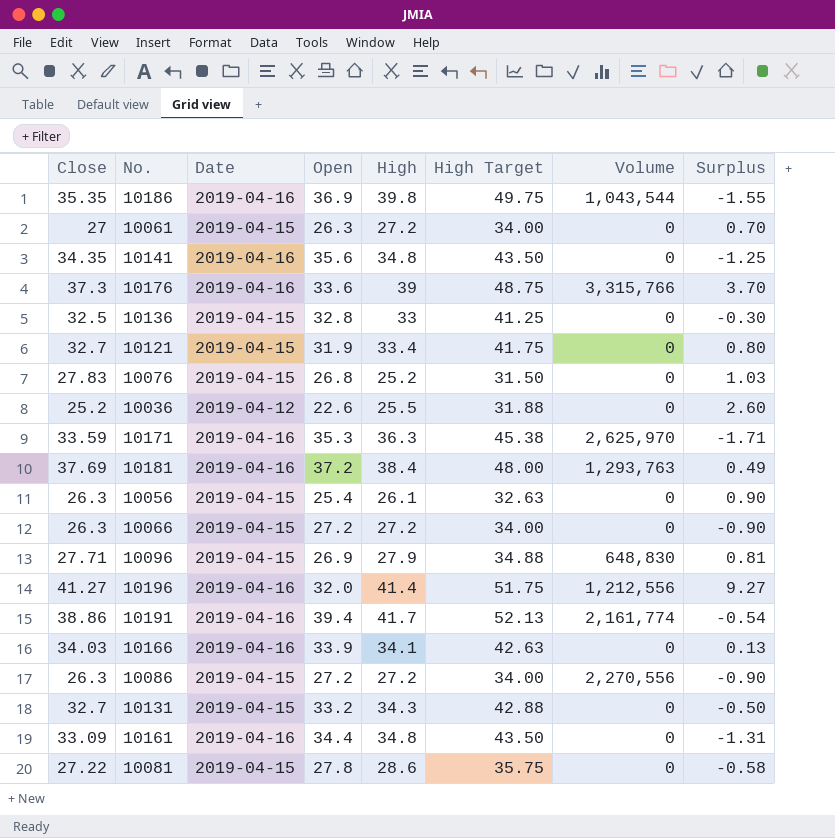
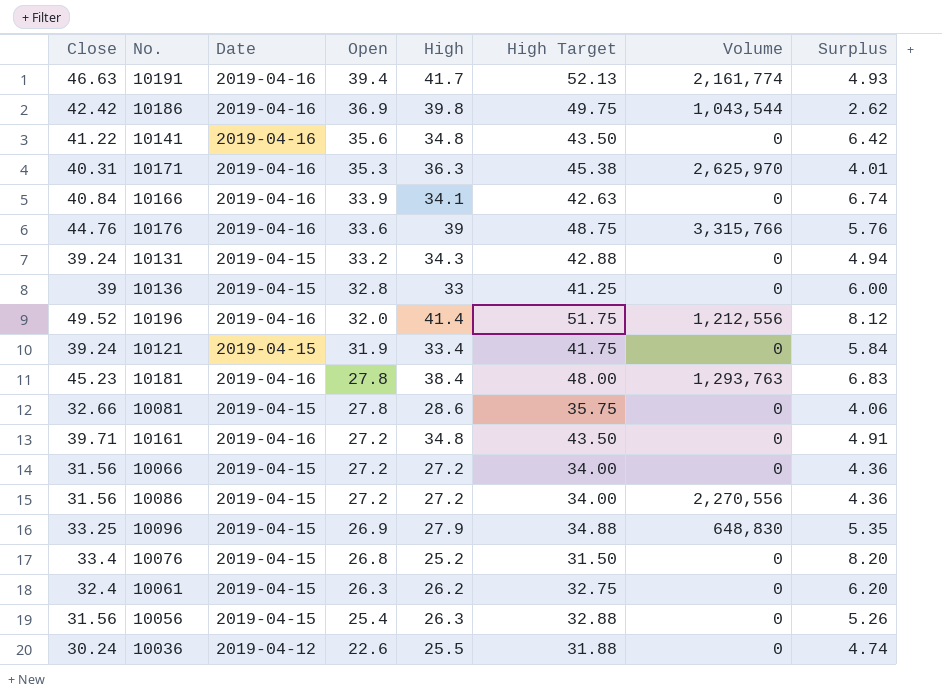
row order: none -> Open descending
column Surplus | formula: [Close] - [Open] -> [Close] - [High]
10191 | Close: 38.86 -> 46.63
10186 | Close: 35.35 -> 42.42
10141 | Close: 34.35 -> 41.22
10171 | Close: 33.59 -> 40.31
10166 | Close: 34.03 -> 40.84
10176 | Close: 37.3 -> 44.76
10131 | Close: 32.7 -> 39.24
10136 | Close: 32.5 -> 39
10196 | Close: 41.27 -> 49.52
10121 | Close: 32.7 -> 39.24
10181 | Close: 37.69 -> 45.23
10181 | Open: 37.2 -> 27.8
10081 | Close: 27.22 -> 32.66
10161 | Close: 33.09 -> 39.71
10161 | Open: 34.4 -> 27.2
10066 | Close: 26.3 -> 31.56
10086 | Close: 26.3 -> 31.56
10096 | Close: 27.71 -> 33.25
10076 | Close: 27.83 -> 33.4
10061 | Close: 27 -> 32.4
10061 | High: 27.2 -> 26.2
10061 | High Target: 34.00 -> 32.75
10056 | Close: 26.3 -> 31.56
10056 | High: 26.1 -> 26.3
10056 | High Target: 32.63 -> 32.88
10036 | Close: 25.2 -> 30.24

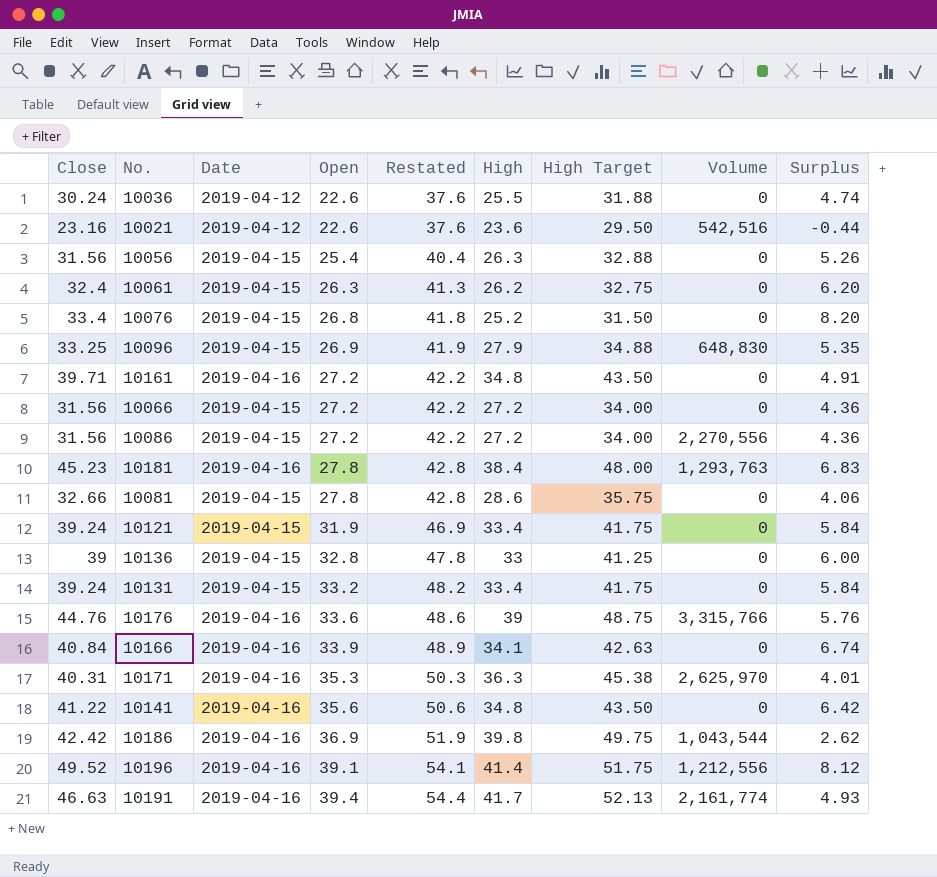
row order: Open descending -> Open ascending
column Restated | formula: none -> [Open] + 15
row 10021: none -> 23.16 | 2019-04-12 | 22.6 | 37.6 | 23.6 | 29.50 | 542,516 | -0.44
10131 | High: 34.3 -> 33.4
10131 | High Target: 42.88 -> 41.75
10131 | Surplus: 4.94 -> 5.84
10196 | Open: 32.0 -> 39.1

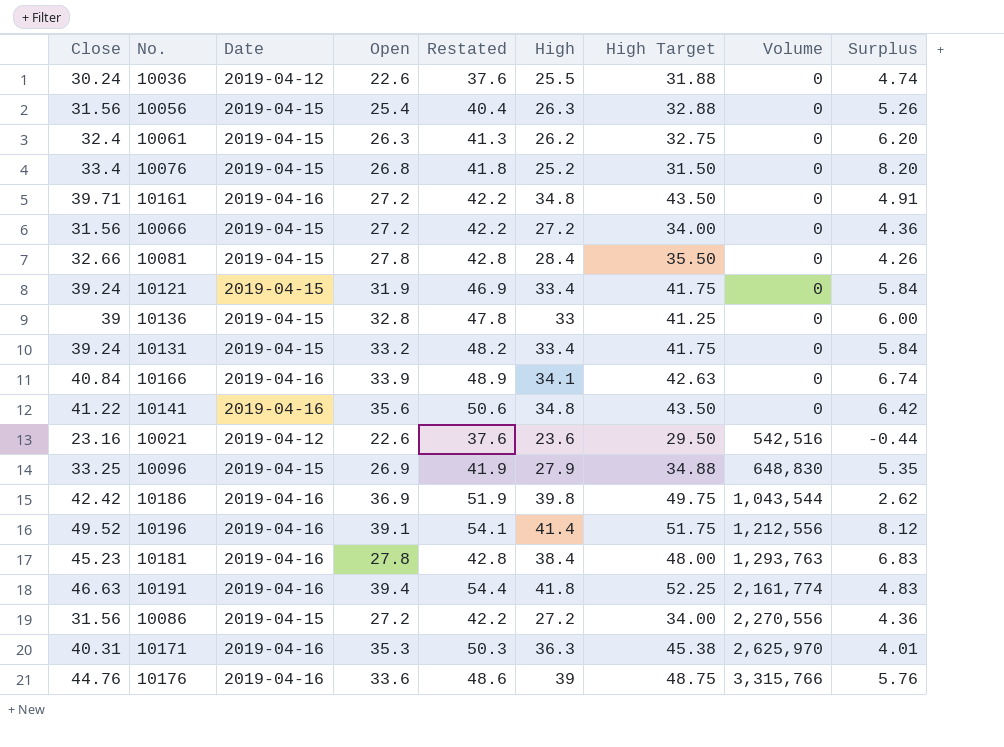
row order: Open ascending -> Volume ascending
10081 | High: 28.6 -> 28.4
10081 | High Target: 35.75 -> 35.50
10081 | Surplus: 4.06 -> 4.26
10191 | High: 41.7 -> 41.8
10191 | High Target: 52.13 -> 52.25
10191 | Surplus: 4.93 -> 4.83

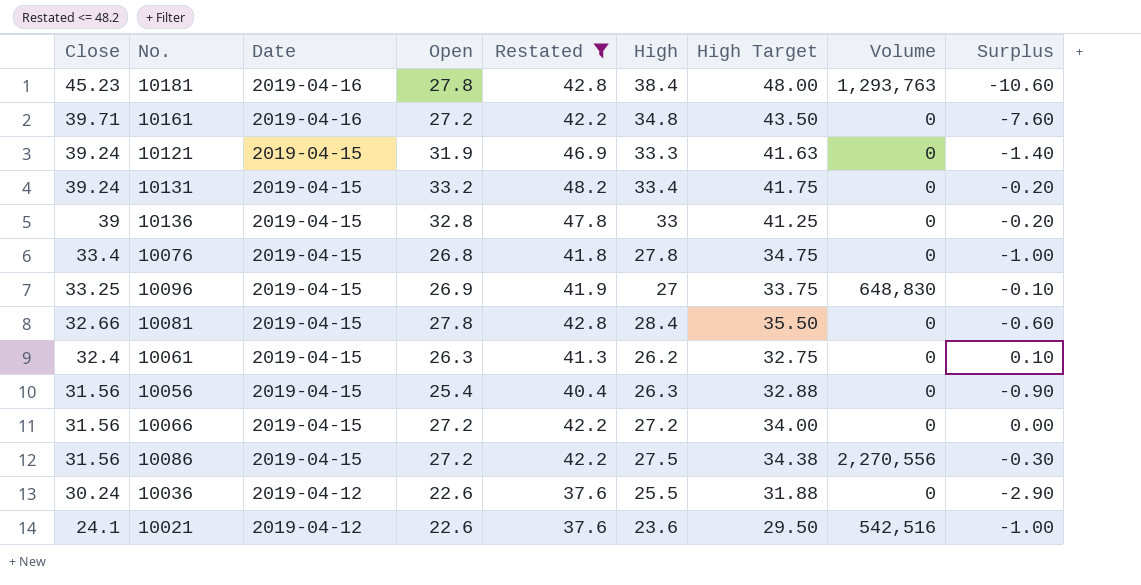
filter: none -> Restated <= 48.2
row order: Volume ascending -> Close descending
column Surplus | formula: [Close] - [High] -> [Open] - [High]
10121 | High: 33.4 -> 33.3
10121 | High Target: 41.75 -> 41.63
10076 | High: 25.2 -> 27.8
10076 | High Target: 31.50 -> 34.75
10096 | High: 27.9 -> 27
10096 | High Target: 34.88 -> 33.75
10086 | High: 27.2 -> 27.5
10086 | High Target: 34.00 -> 34.38
10021 | Close: 23.16 -> 24.1

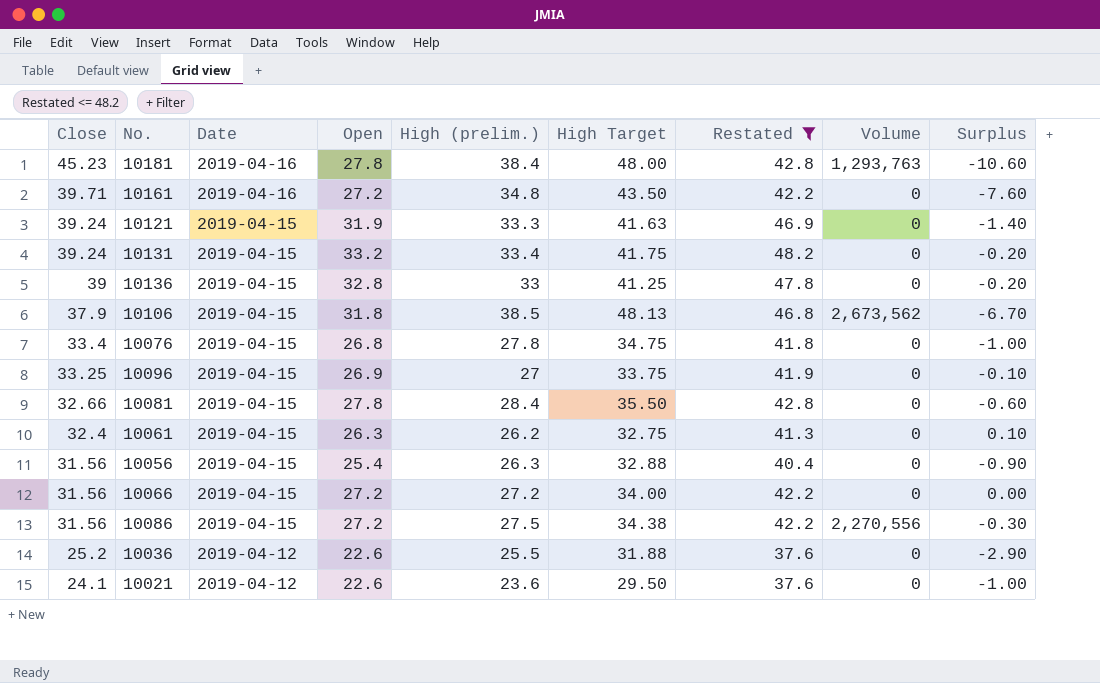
column name: High -> High (prelim.)
column Restated | position: 5 -> 7
row 10106: none -> 37.9 | 2019-04-15 | 31.8 | 38.5 | 48.13 | 46.8 | 2,673,562 | -6.70
10096 | Volume: 648,830 -> 0
10036 | Close: 30.24 -> 25.2
10021 | Volume: 542,516 -> 0

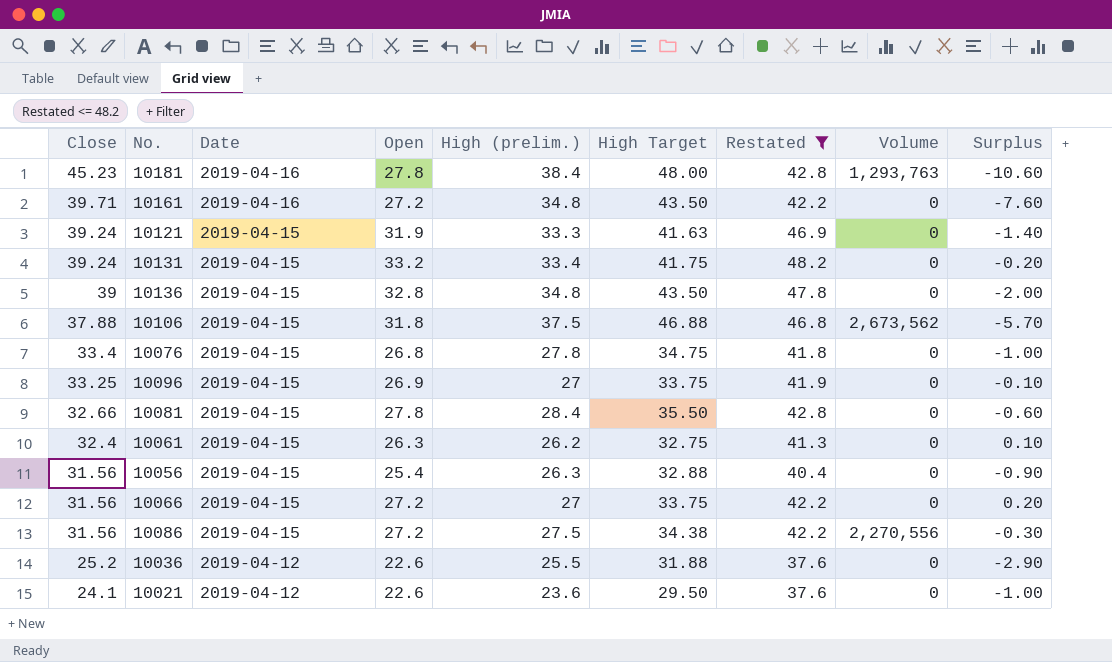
10136 | High (prelim.): 33 -> 34.8
10136 | High Target: 41.25 -> 43.50
10136 | Surplus: -0.20 -> -2.00
10106 | Close: 37.9 -> 37.88
10106 | High (prelim.): 38.5 -> 37.5
10106 | High Target: 48.13 -> 46.88
10106 | Surplus: -6.70 -> -5.70
10066 | High (prelim.): 27.2 -> 27
10066 | High Target: 34.00 -> 33.75
10066 | Surplus: 0.00 -> 0.20

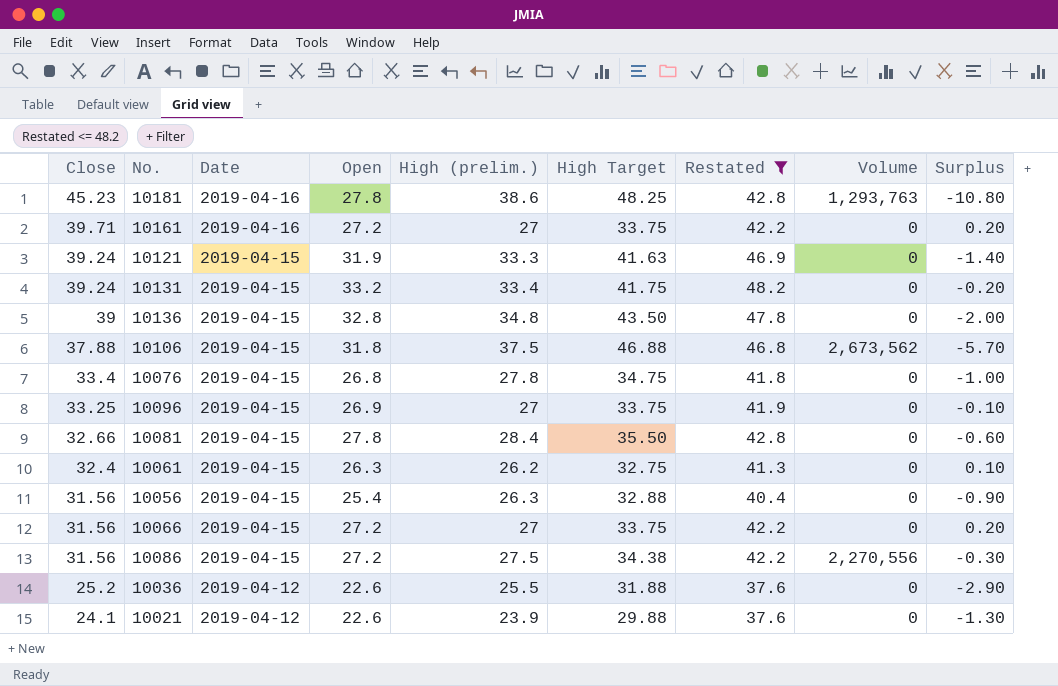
10181 | High (prelim.): 38.4 -> 38.6
10181 | High Target: 48.00 -> 48.25
10181 | Surplus: -10.60 -> -10.80
10161 | High (prelim.): 34.8 -> 27
10161 | High Target: 43.50 -> 33.75
10161 | Surplus: -7.60 -> 0.20
10021 | High (prelim.): 23.6 -> 23.9
10021 | High Target: 29.50 -> 29.88
10021 | Surplus: -1.00 -> -1.30

